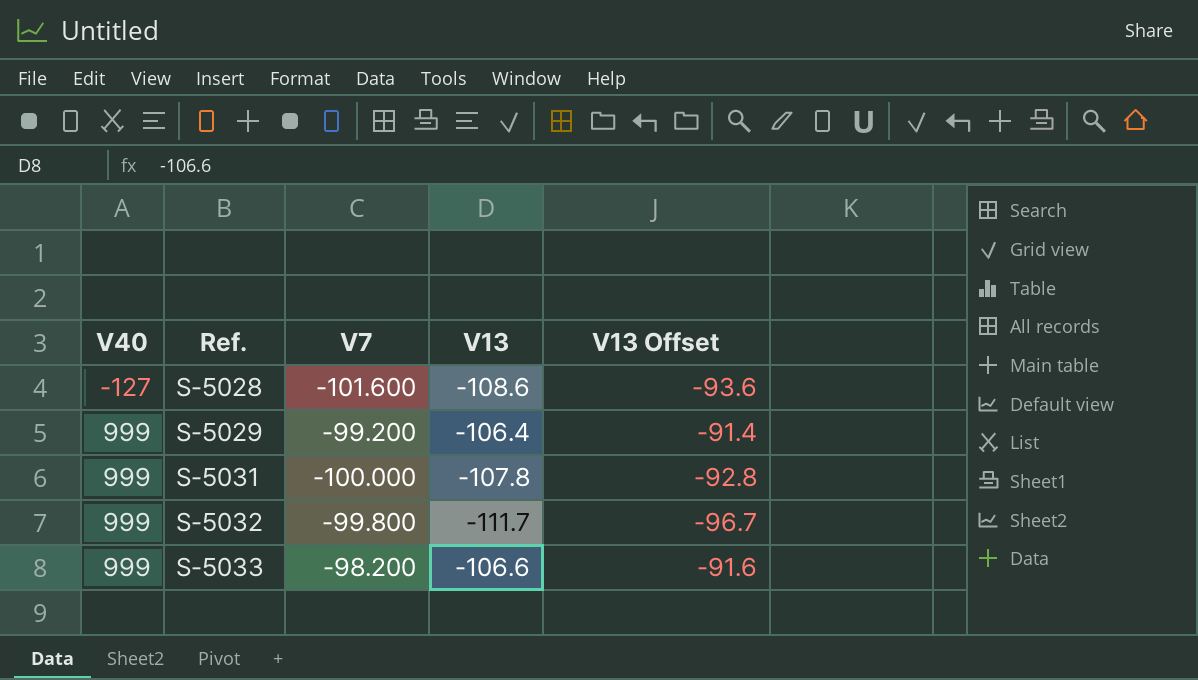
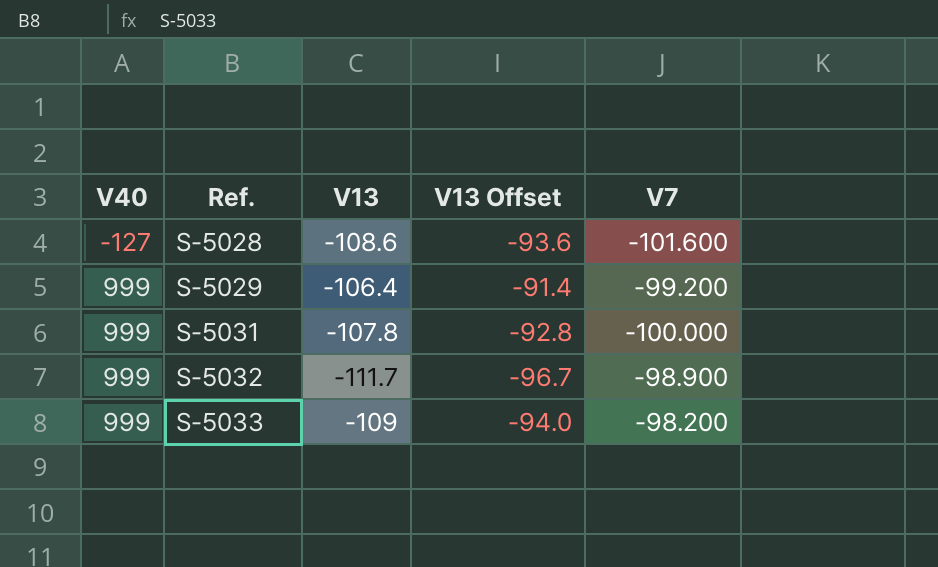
column V7 | position: 3 -> 5
S-5032 | V7: -99.800 -> -98.900
S-5033 | V13: -106.6 -> -109
S-5033 | V13 Offset: -91.6 -> -94.0

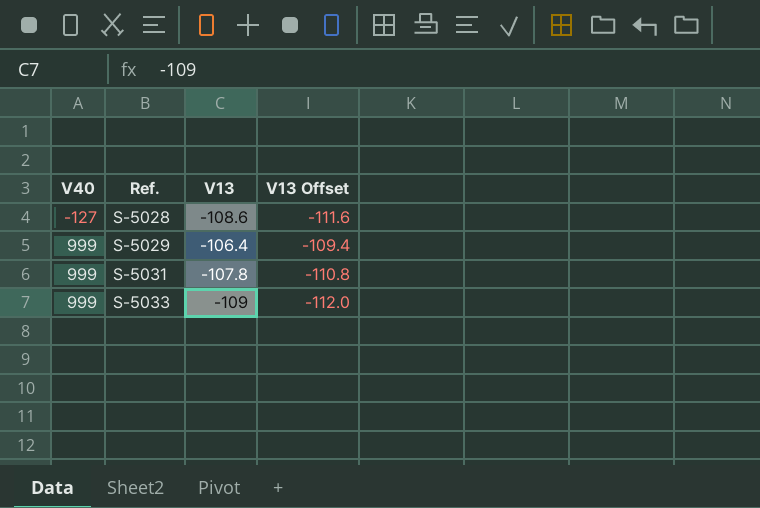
column V7 | position: 5 -> none
column V13 Offset | formula: [V13] + 15 -> [V13] - 3
row S-5032: 999 | -111.7 | -96.7 | -98.900 -> none

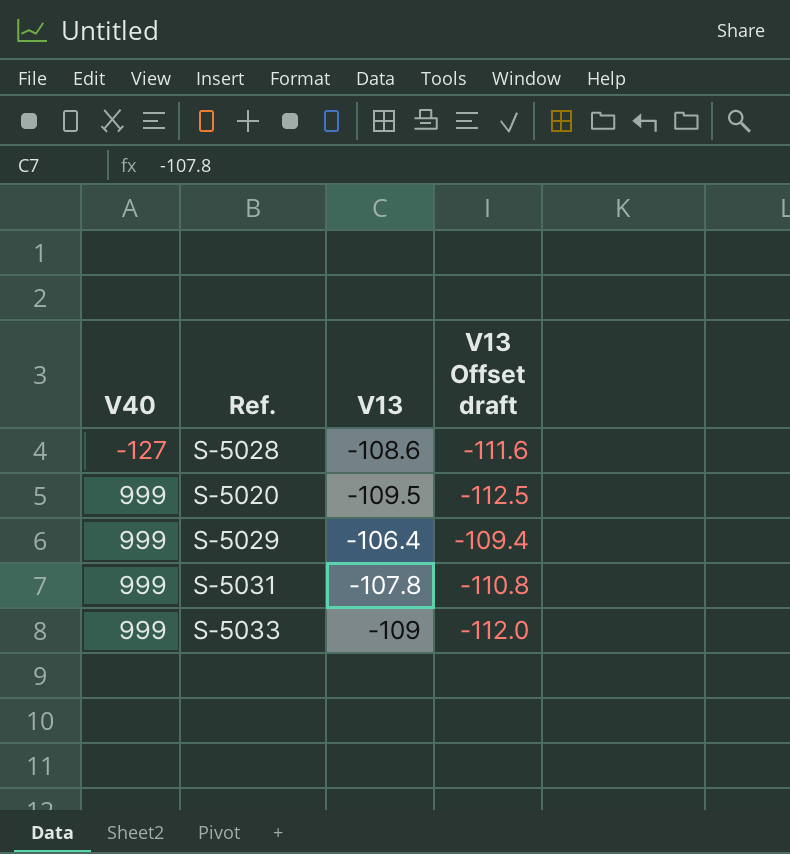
column name: V13 Offset -> V13 Offset draft
row S-5020: none -> 999 | -109.5 | -112.5

